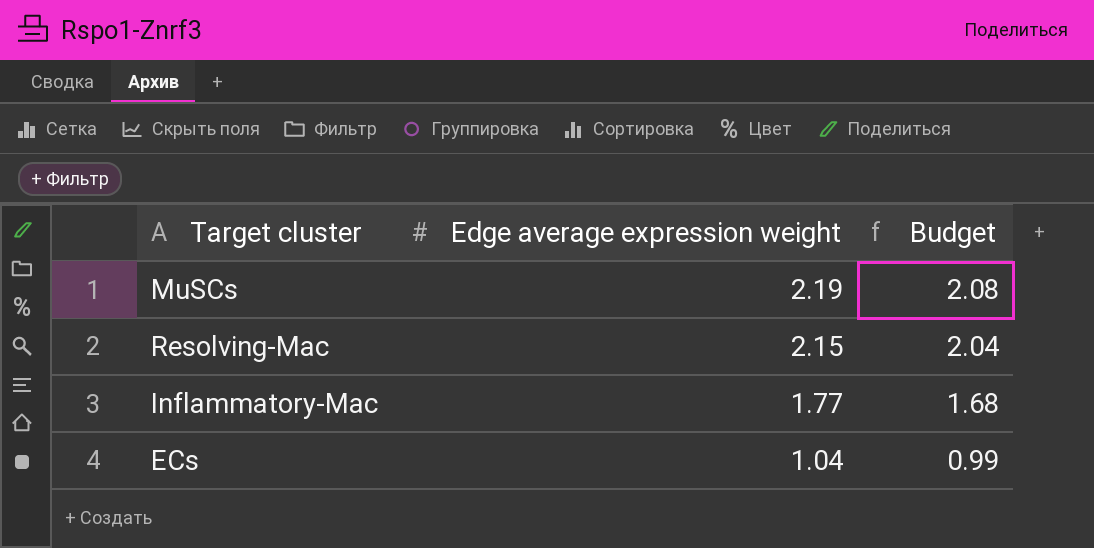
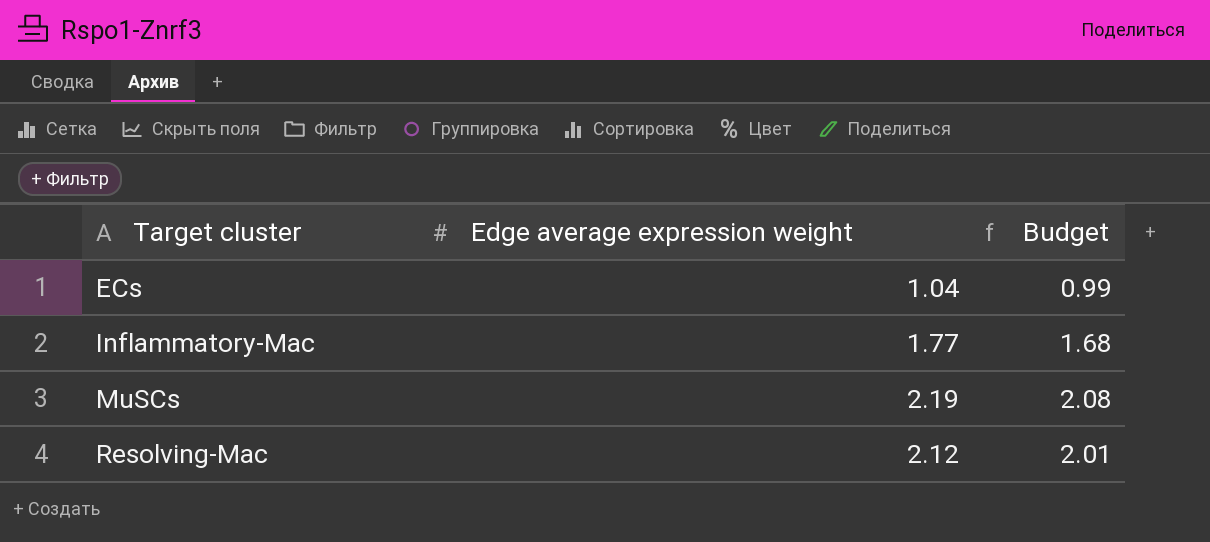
row order: Edge average expression weight descending -> Target cluster ascending
Resolving-Mac | Edge average expression weight: 2.15 -> 2.12
Resolving-Mac | Budget: 2.04 -> 2.01

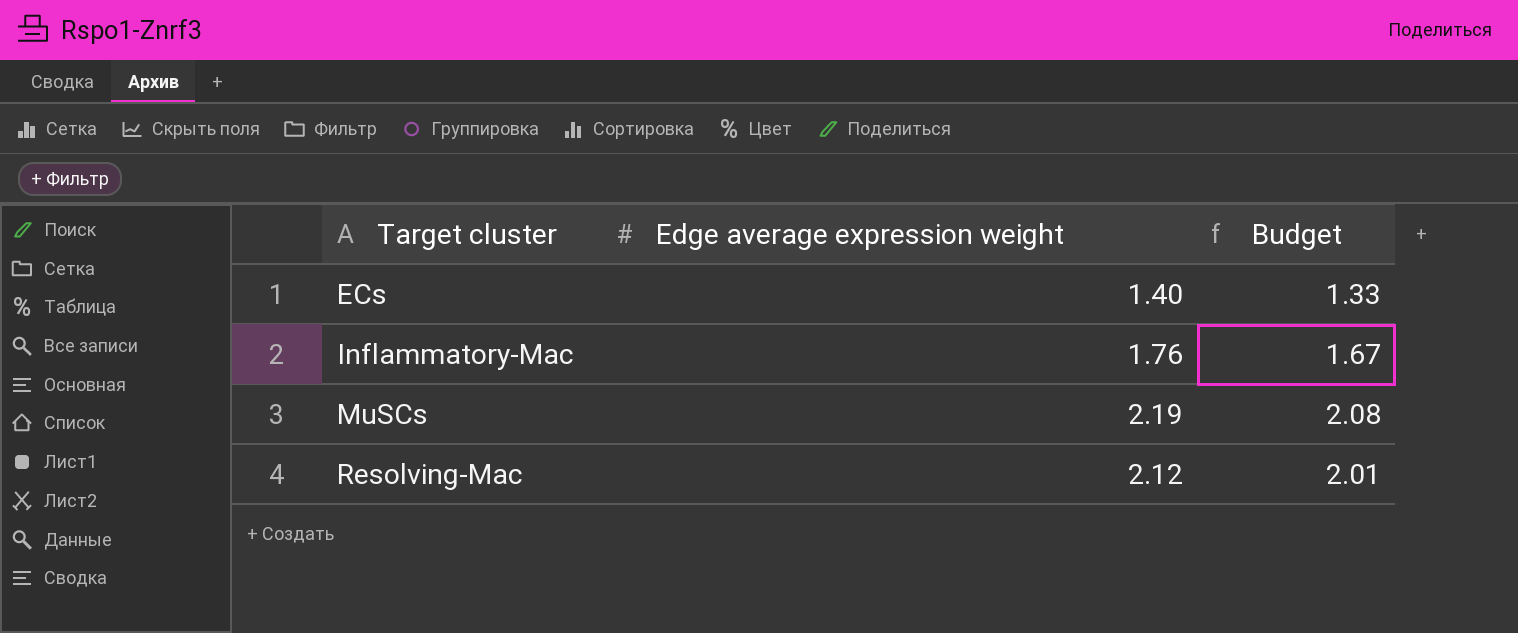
ECs | Edge average expression weight: 1.04 -> 1.40
ECs | Budget: 0.99 -> 1.33
Inflammatory-Mac | Edge average expression weight: 1.77 -> 1.76
Inflammatory-Mac | Budget: 1.68 -> 1.67

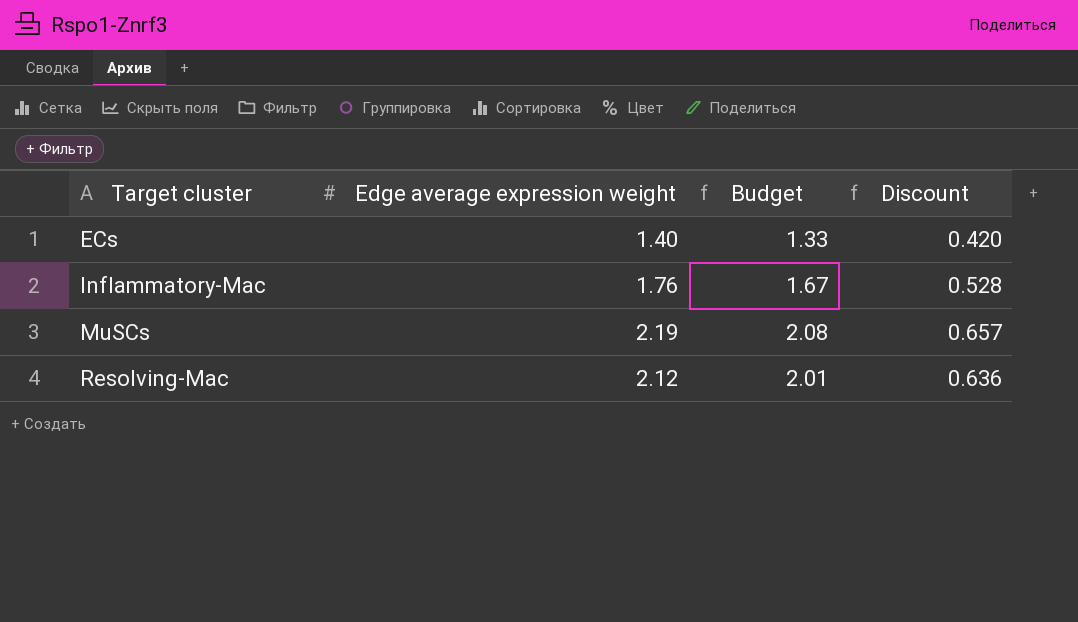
column Discount | formula: none -> [Edge average expression weight] * 0.3

